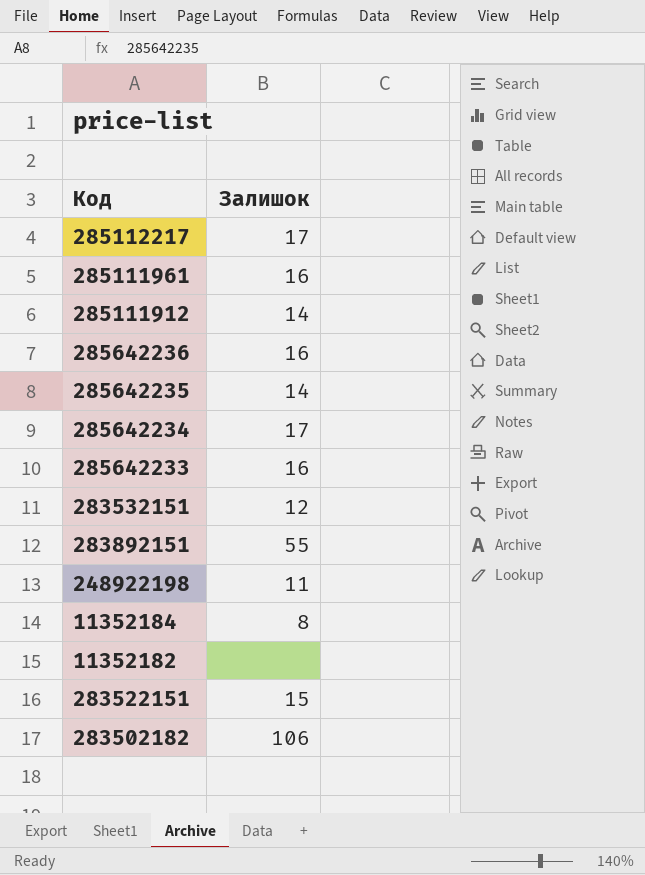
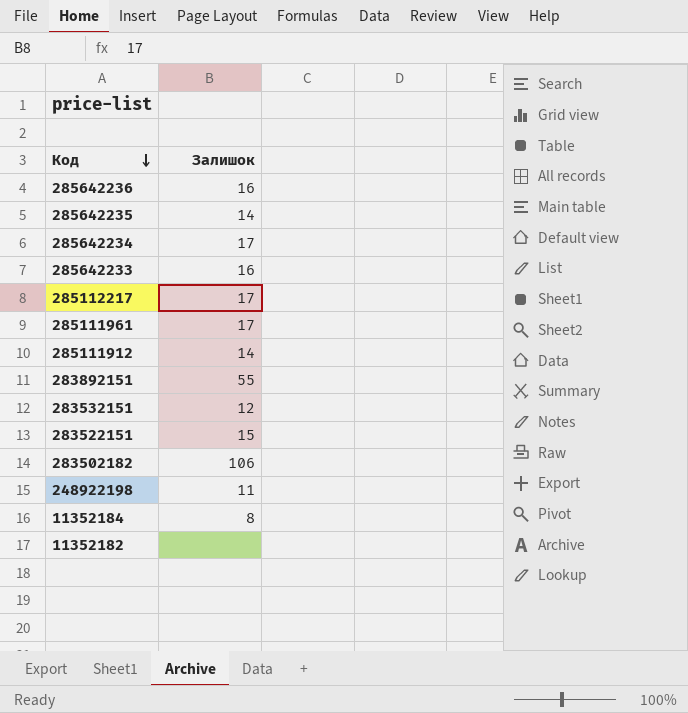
row order: none -> Код descending
285111961 | Залишок: 16 -> 17

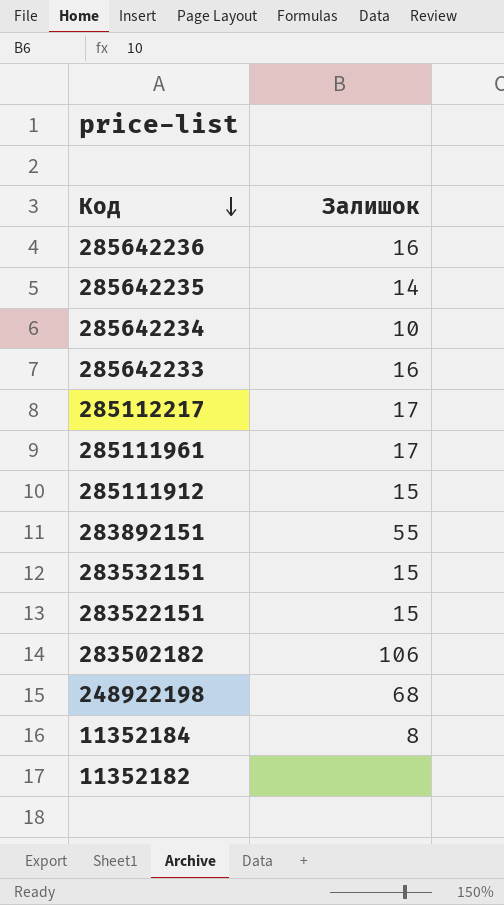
285642234 | Залишок: 17 -> 10
285111912 | Залишок: 14 -> 15
283532151 | Залишок: 12 -> 15
248922198 | Залишок: 11 -> 68

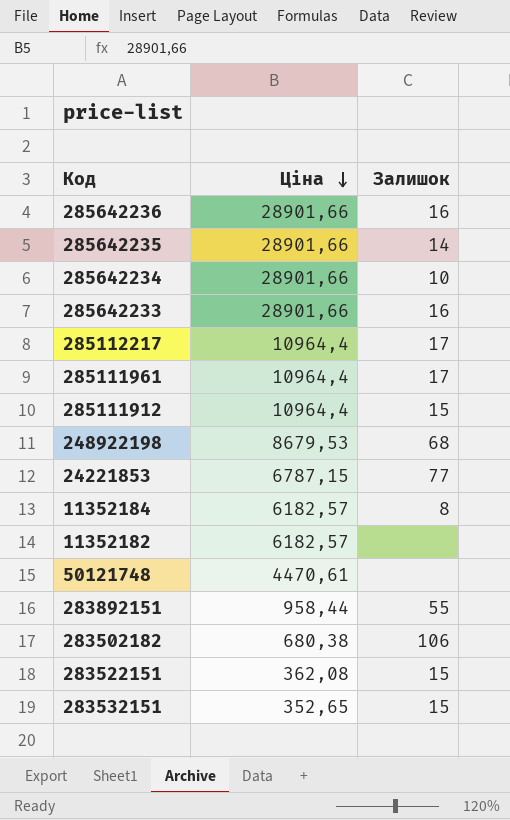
row order: Код descending -> Ціна descending
column Ціна | position: none -> 2
row 24221853: none -> 6787,15 | 77
row 50121748: none -> 4470,61 | none

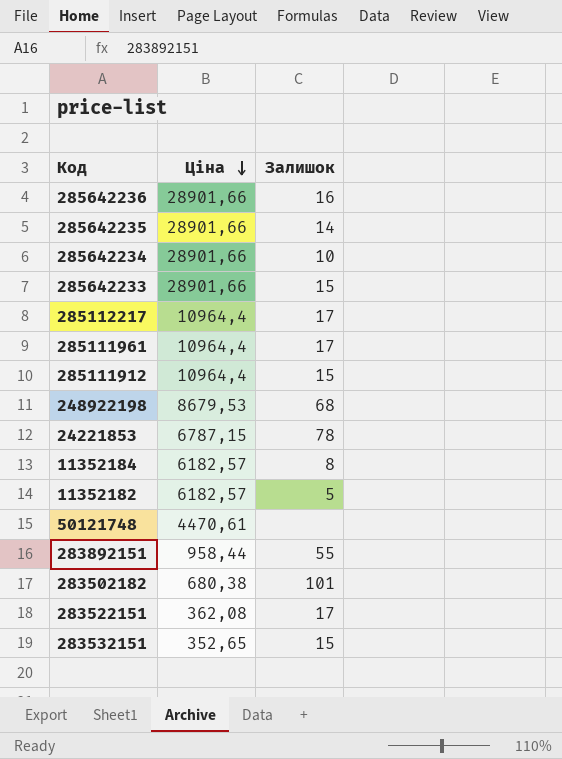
285642233 | Залишок: 16 -> 15
24221853 | Залишок: 77 -> 78
11352182 | Залишок: none -> 5
283502182 | Залишок: 106 -> 101
283522151 | Залишок: 15 -> 17

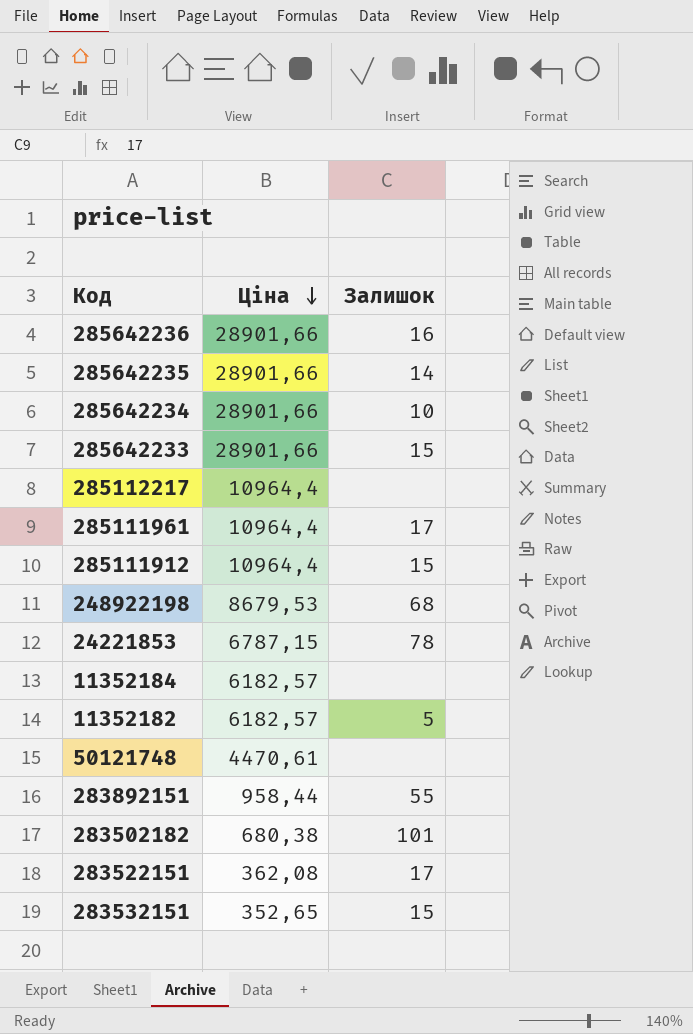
285112217 | Залишок: 17 -> none
11352184 | Залишок: 8 -> none

